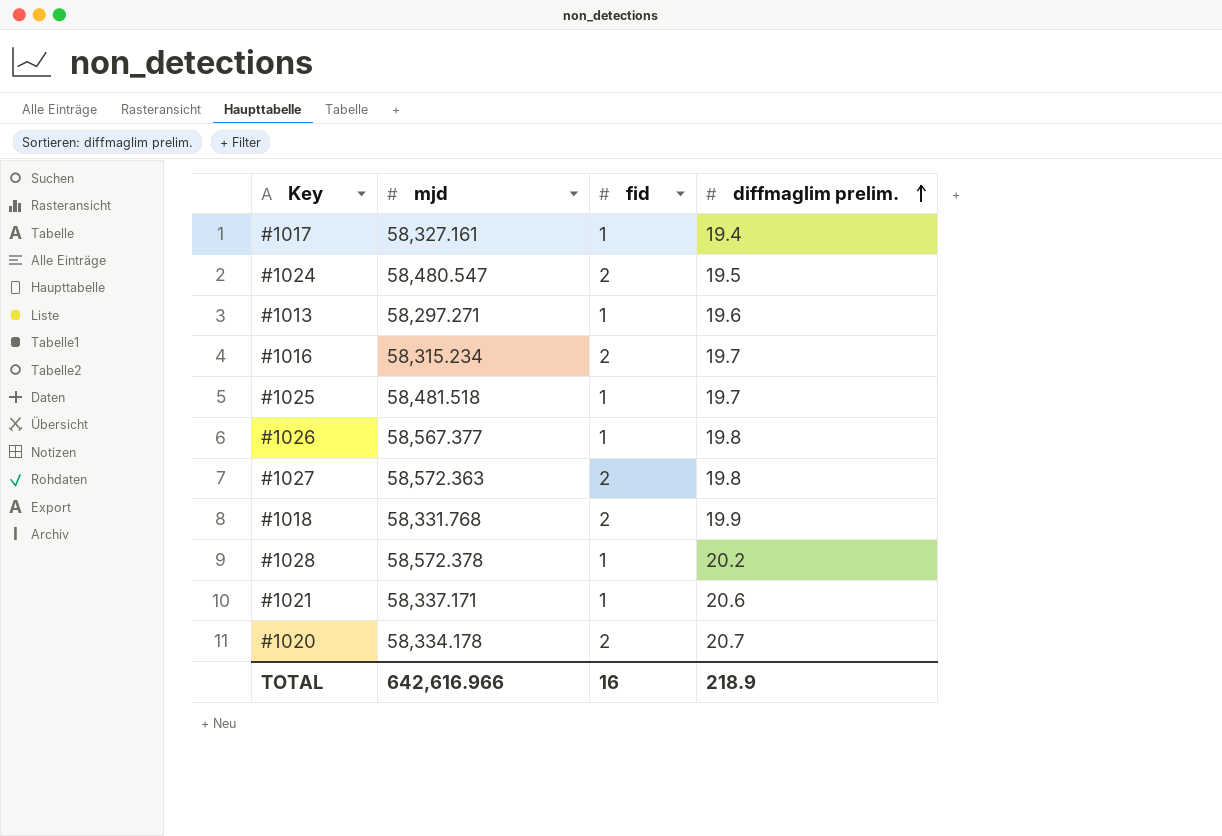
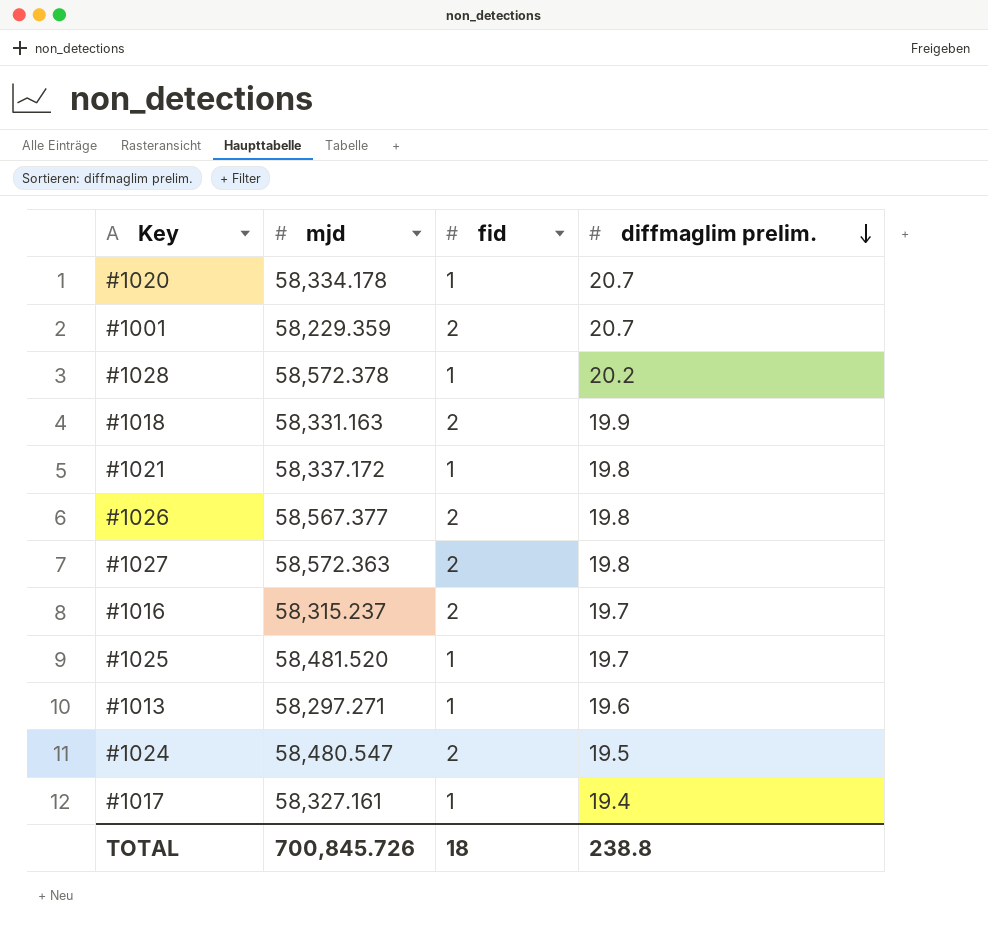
row order: diffmaglim prelim. ascending -> diffmaglim prelim. descending
#1020 | fid: 2 -> 1
row #1001: none -> 58,229.359 | 2 | 20.7
#1018 | mjd: 58,331.768 -> 58,331.163
#1021 | mjd: 58,337.171 -> 58,337.172
#1021 | diffmaglim prelim.: 20.6 -> 19.8
#1026 | fid: 1 -> 2
#1016 | mjd: 58,315.234 -> 58,315.237
#1025 | mjd: 58,481.518 -> 58,481.520
TOTAL | mjd: 642,616.966 -> 700,845.726
TOTAL | fid: 16 -> 18
TOTAL | diffmaglim prelim.: 218.9 -> 238.8

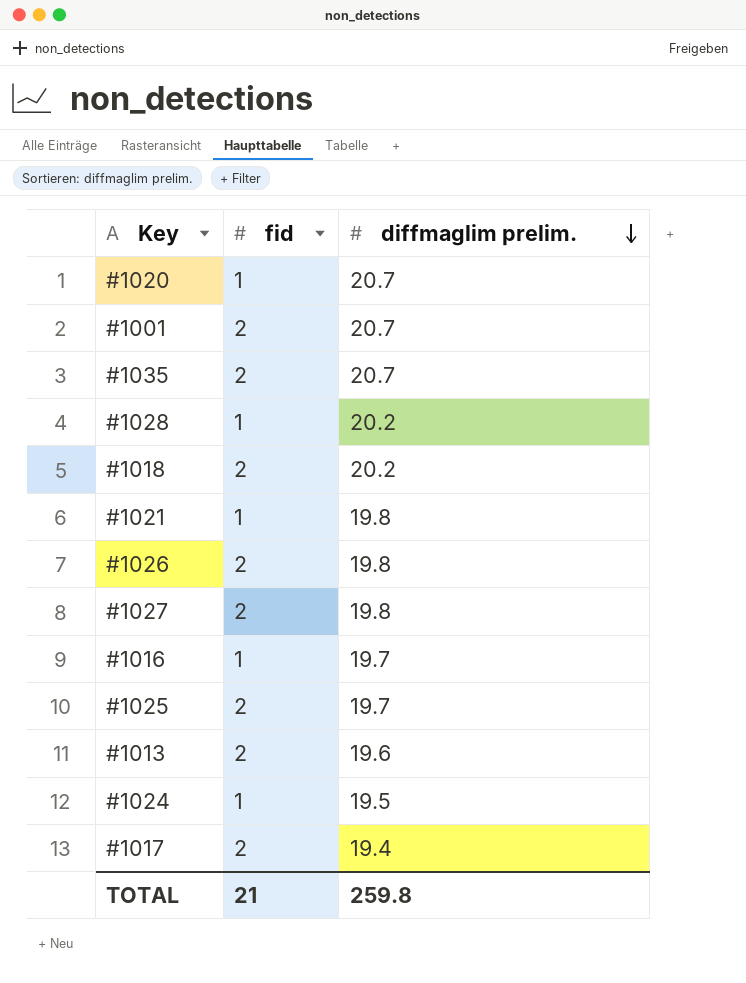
column mjd | position: 2 -> none
row #1035: none -> 2 | 20.7
#1018 | diffmaglim prelim.: 19.9 -> 20.2
#1016 | fid: 2 -> 1
#1025 | fid: 1 -> 2
#1013 | fid: 1 -> 2
#1024 | fid: 2 -> 1
#1017 | fid: 1 -> 2
TOTAL | fid: 18 -> 21
TOTAL | diffmaglim prelim.: 238.8 -> 259.8

